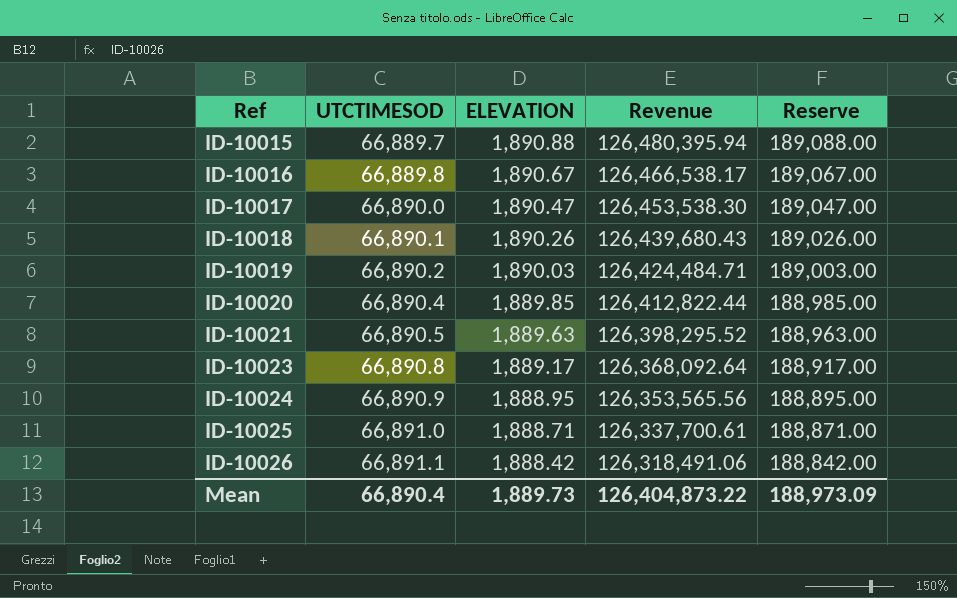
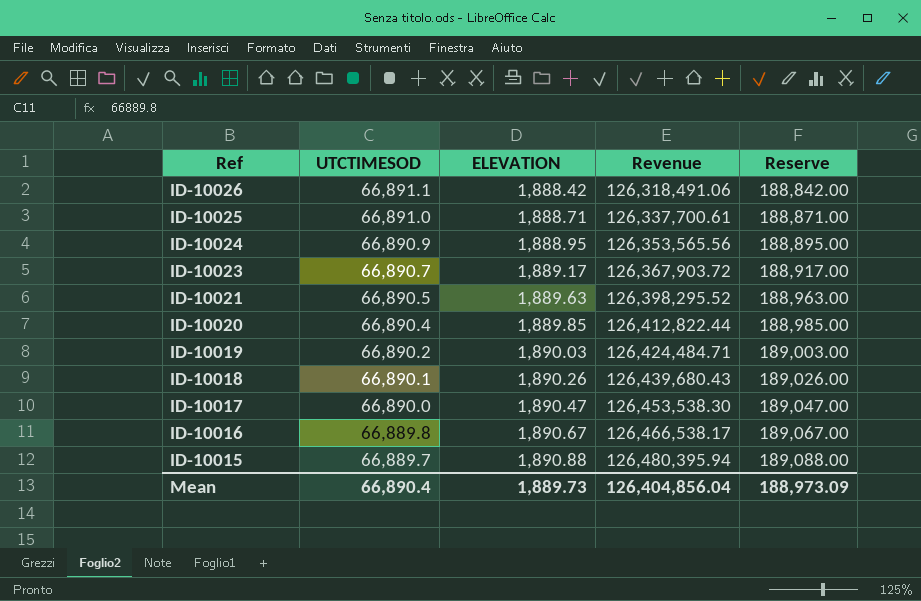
row order: Ref ascending -> Ref descending
ID-10023 | UTCTIMESOD: 66,890.8 -> 66,890.7
ID-10023 | Revenue: 126,368,092.64 -> 126,367,903.72
Mean | Revenue: 126,404,873.22 -> 126,404,856.04

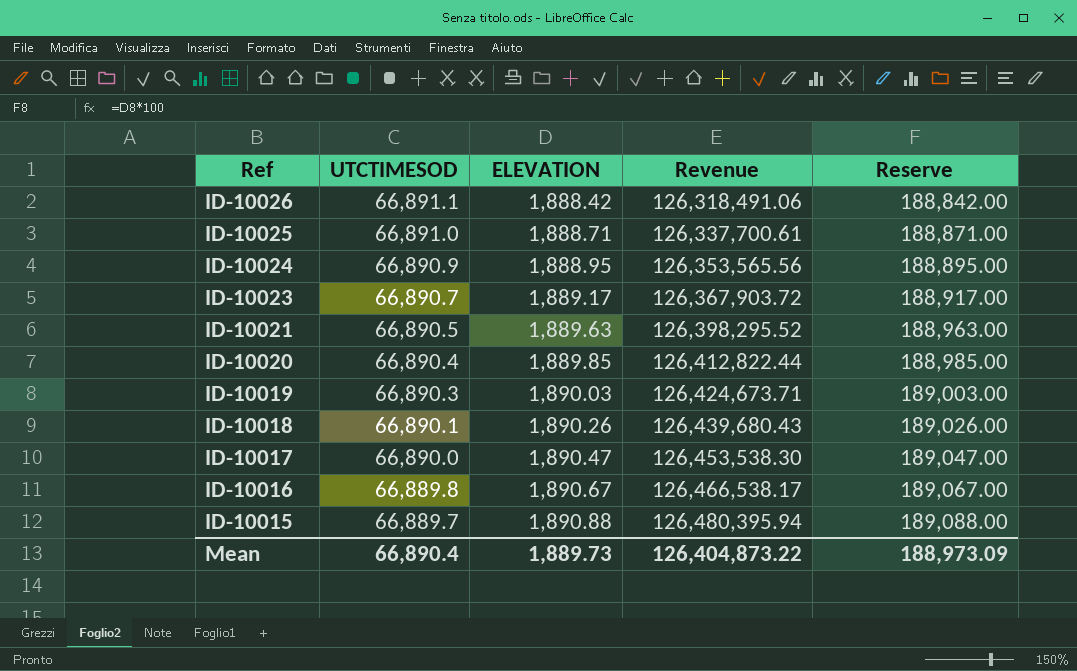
ID-10019 | UTCTIMESOD: 66,890.2 -> 66,890.3
ID-10019 | Revenue: 126,424,484.71 -> 126,424,673.71
Mean | Revenue: 126,404,856.04 -> 126,404,873.22

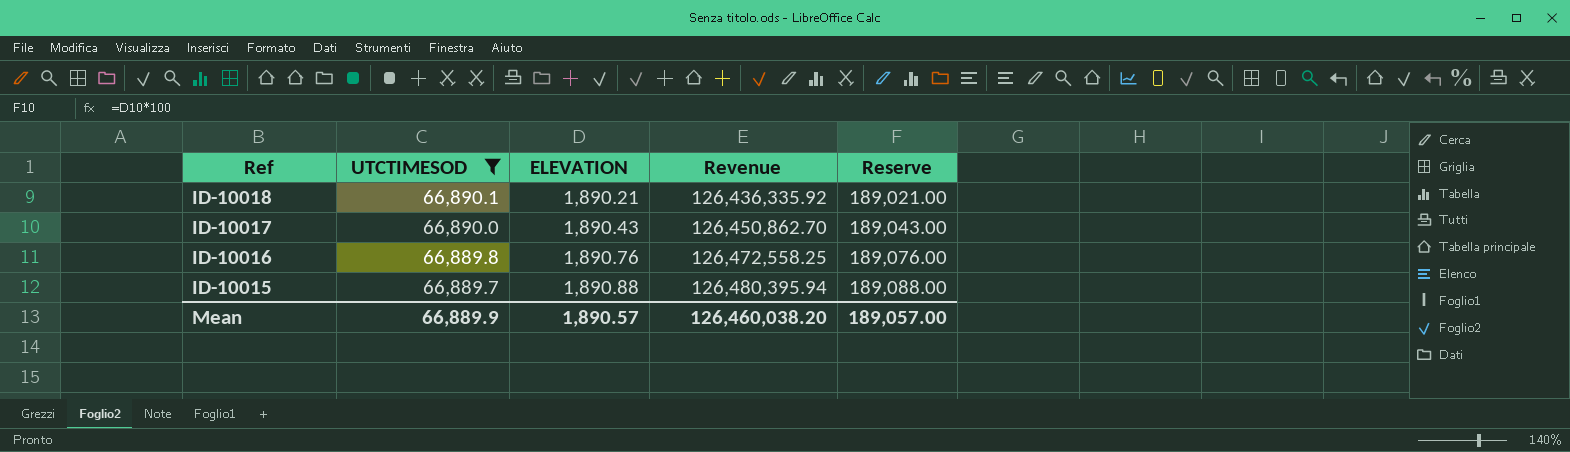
filter: none -> UTCTIMESOD <= 66,890.1
ID-10018 | ELEVATION: 1,890.26 -> 1,890.21
ID-10018 | Revenue: 126,439,680.43 -> 126,436,335.92
ID-10018 | Reserve: 189,026.00 -> 189,021.00
ID-10017 | ELEVATION: 1,890.47 -> 1,890.43
ID-10017 | Revenue: 126,453,538.30 -> 126,450,862.70
ID-10017 | Reserve: 189,047.00 -> 189,043.00
ID-10016 | ELEVATION: 1,890.67 -> 1,890.76
ID-10016 | Revenue: 126,466,538.17 -> 126,472,558.25
ID-10016 | Reserve: 189,067.00 -> 189,076.00
Mean | UTCTIMESOD: 66,890.4 -> 66,889.9
Mean | ELEVATION: 1,889.73 -> 1,890.57
Mean | Revenue: 126,404,873.22 -> 126,460,038.20
Mean | Reserve: 188,973.09 -> 189,057.00

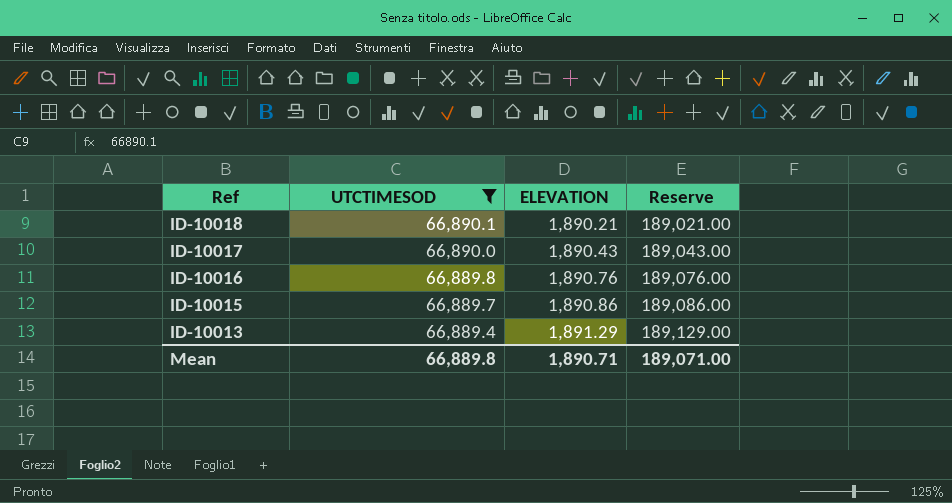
column Revenue | formula: [UTCTIMESOD] * [ELEVATION] -> none
ID-10015 | ELEVATION: 1,890.88 -> 1,890.86
ID-10015 | Reserve: 189,088.00 -> 189,086.00
row ID-10013: none -> 66,889.4 | 1,891.29 | 189,129.00
Mean | UTCTIMESOD: 66,889.9 -> 66,889.8
Mean | ELEVATION: 1,890.57 -> 1,890.71
Mean | Reserve: 189,057.00 -> 189,071.00

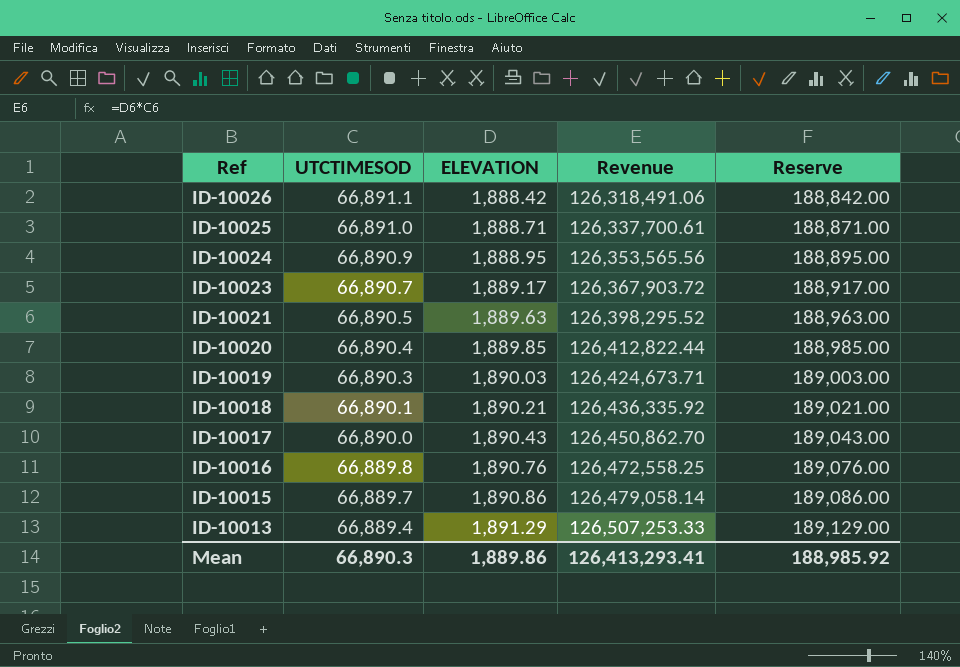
filter: UTCTIMESOD <= 66,890.1 -> none
column Revenue | formula: none -> [UTCTIMESOD] * [ELEVATION]
Mean | UTCTIMESOD: 66,889.8 -> 66,890.3
Mean | ELEVATION: 1,890.71 -> 1,889.86
Mean | Reserve: 189,071.00 -> 188,985.92

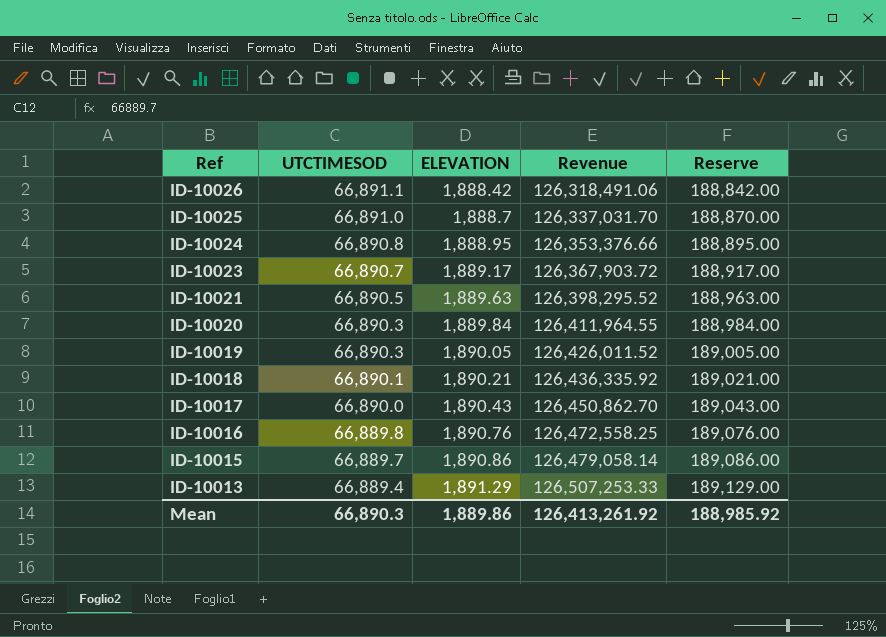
ID-10025 | ELEVATION: 1,888.71 -> 1,888.7
ID-10025 | Revenue: 126,337,700.61 -> 126,337,031.70
ID-10025 | Reserve: 188,871.00 -> 188,870.00
ID-10024 | UTCTIMESOD: 66,890.9 -> 66,890.8
ID-10024 | Revenue: 126,353,565.56 -> 126,353,376.66
ID-10020 | UTCTIMESOD: 66,890.4 -> 66,890.3
ID-10020 | ELEVATION: 1,889.85 -> 1,889.84
ID-10020 | Revenue: 126,412,822.44 -> 126,411,964.55
ID-10020 | Reserve: 188,985.00 -> 188,984.00
ID-10019 | ELEVATION: 1,890.03 -> 1,890.05
ID-10019 | Revenue: 126,424,673.71 -> 126,426,011.52
ID-10019 | Reserve: 189,003.00 -> 189,005.00
Mean | Revenue: 126,413,293.41 -> 126,413,261.92

